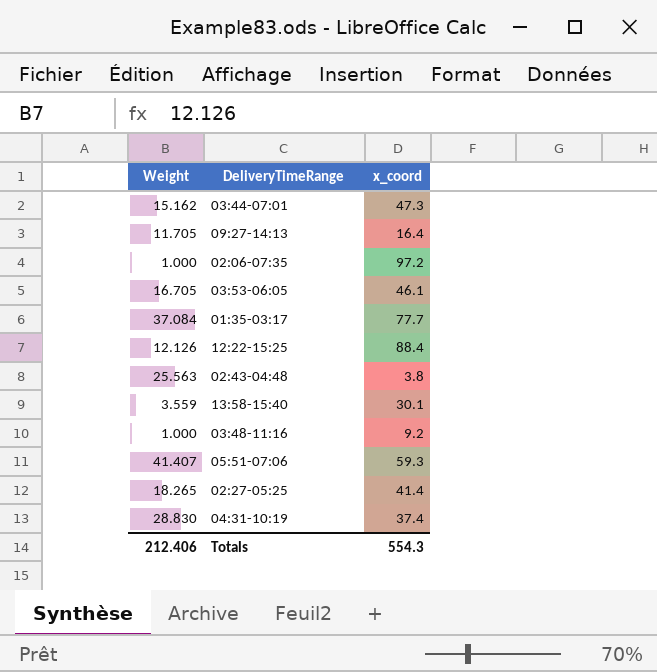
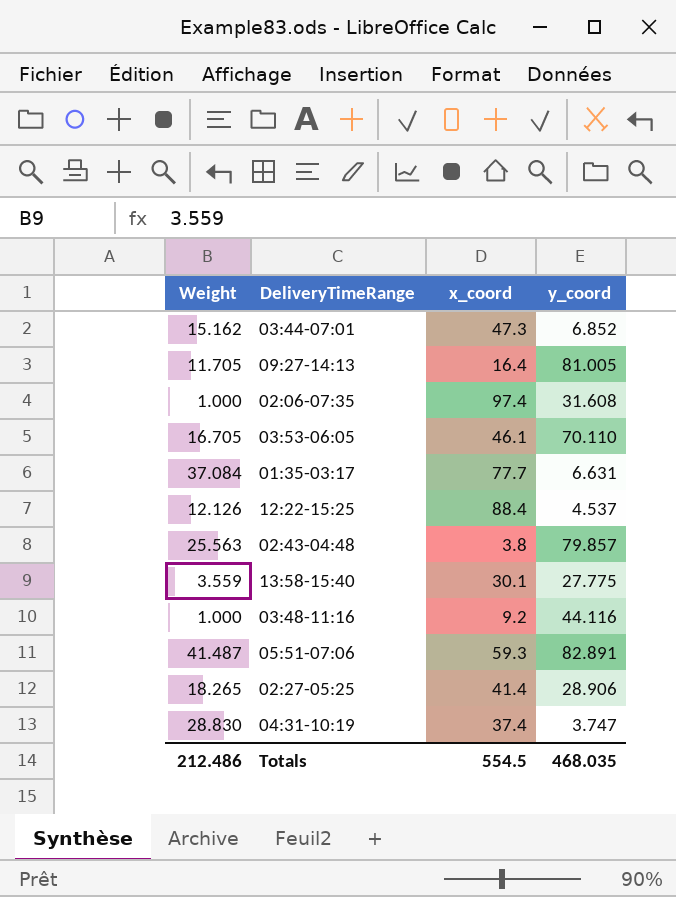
column y_coord | position: none -> 4
02:06-07:35 | x_coord: 97.2 -> 97.4
05:51-07:06 | Weight: 41.407 -> 41.487
Totals | Weight: 212.406 -> 212.486
Totals | x_coord: 554.3 -> 554.5

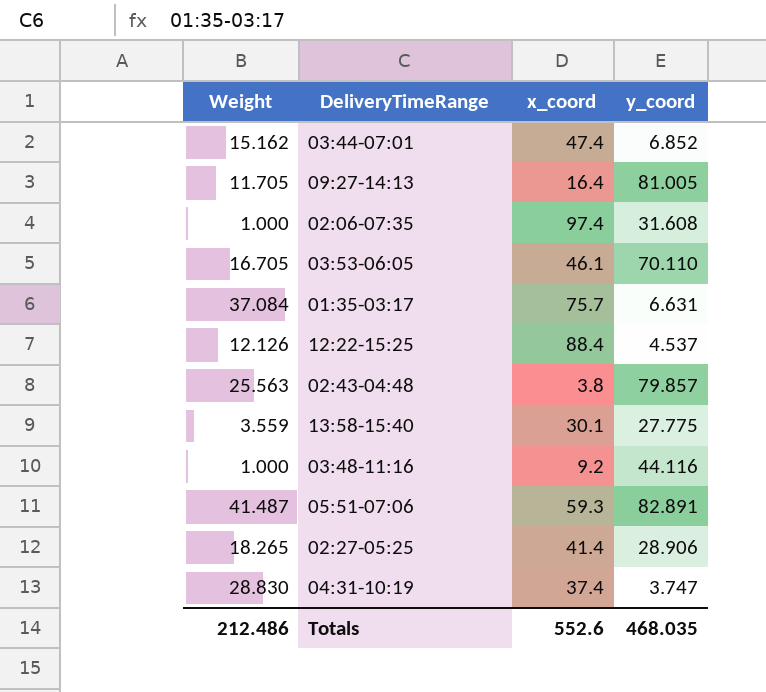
03:44-07:01 | x_coord: 47.3 -> 47.4
01:35-03:17 | x_coord: 77.7 -> 75.7
Totals | x_coord: 554.5 -> 552.6

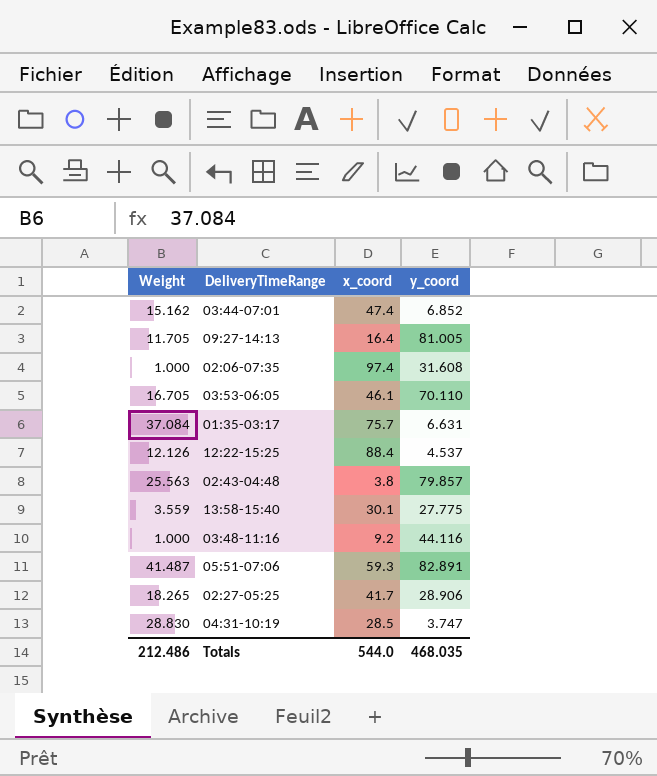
02:27-05:25 | x_coord: 41.4 -> 41.7
04:31-10:19 | x_coord: 37.4 -> 28.5
Totals | x_coord: 552.6 -> 544.0

